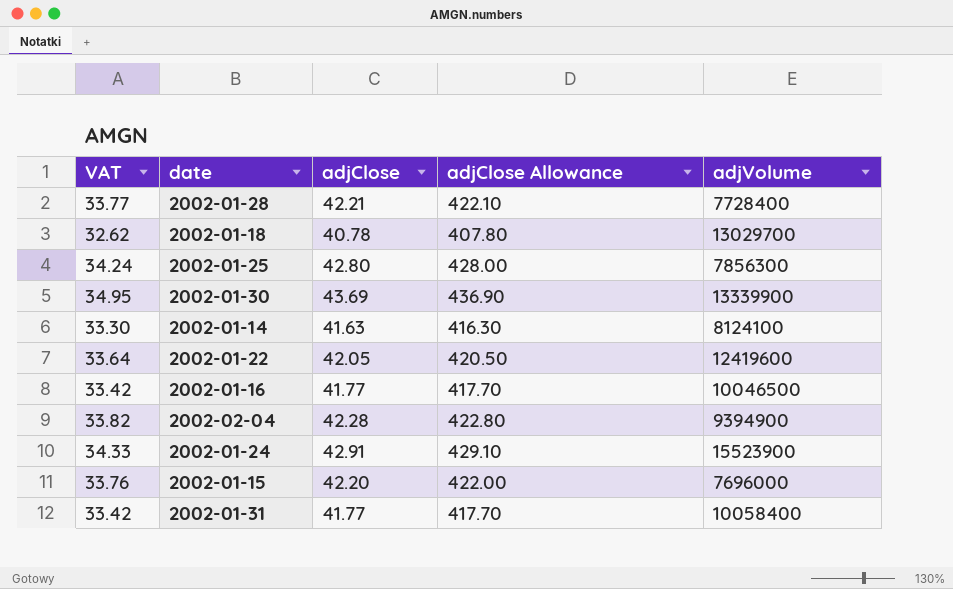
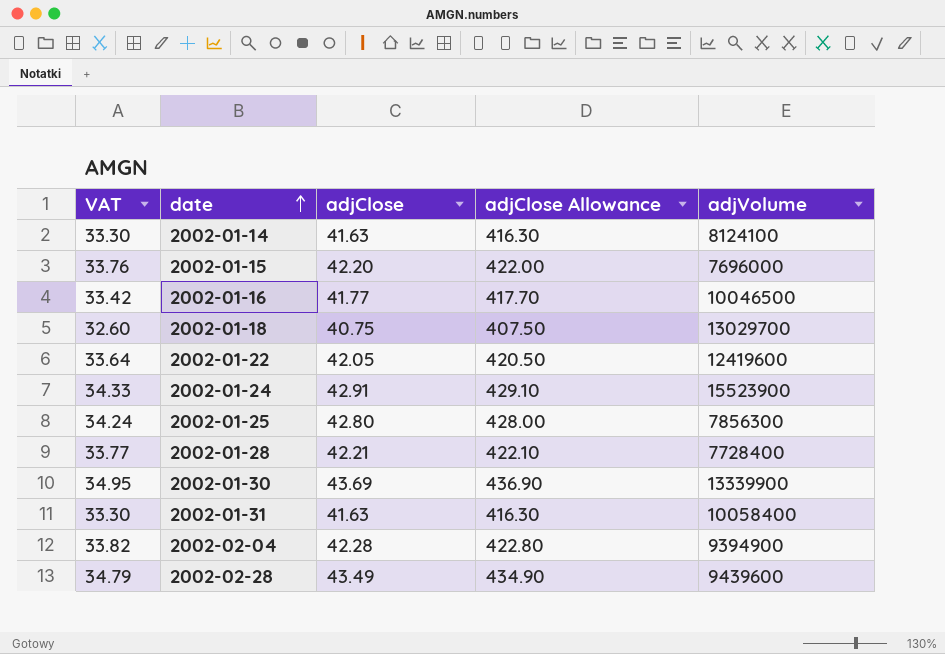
row order: none -> date ascending
2002-01-18 | VAT: 32.62 -> 32.60
2002-01-18 | adjClose: 40.78 -> 40.75
2002-01-18 | adjClose Allowance: 407.80 -> 407.50
2002-01-31 | VAT: 33.42 -> 33.30
2002-01-31 | adjClose: 41.77 -> 41.63
2002-01-31 | adjClose Allowance: 417.70 -> 416.30
row 2002-02-28: none -> 34.79 | 43.49 | 434.90 | 9439600

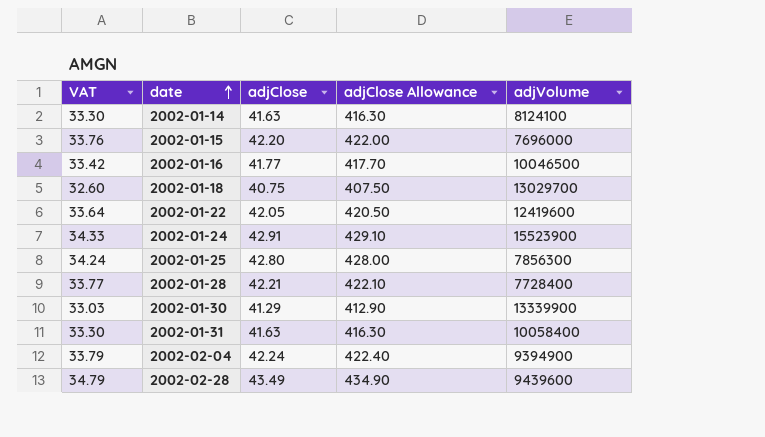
2002-01-30 | VAT: 34.95 -> 33.03
2002-01-30 | adjClose: 43.69 -> 41.29
2002-01-30 | adjClose Allowance: 436.90 -> 412.90
2002-02-04 | VAT: 33.82 -> 33.79
2002-02-04 | adjClose: 42.28 -> 42.24
2002-02-04 | adjClose Allowance: 422.80 -> 422.40

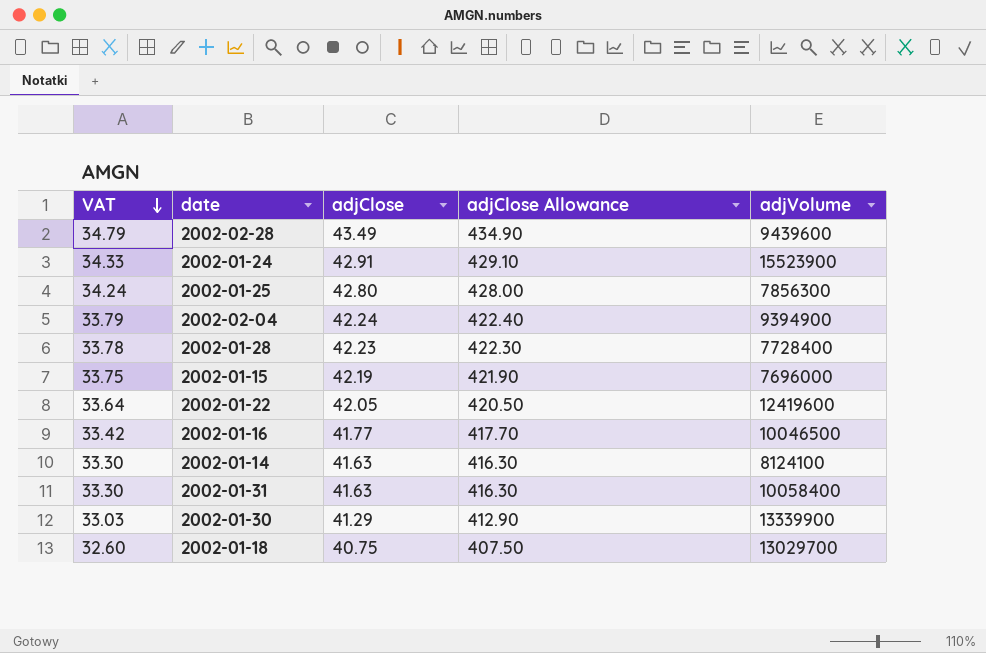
row order: date ascending -> VAT descending
2002-01-28 | VAT: 33.77 -> 33.78
2002-01-28 | adjClose: 42.21 -> 42.23
2002-01-28 | adjClose Allowance: 422.10 -> 422.30
2002-01-15 | VAT: 33.76 -> 33.75
2002-01-15 | adjClose: 42.20 -> 42.19
2002-01-15 | adjClose Allowance: 422.00 -> 421.90

